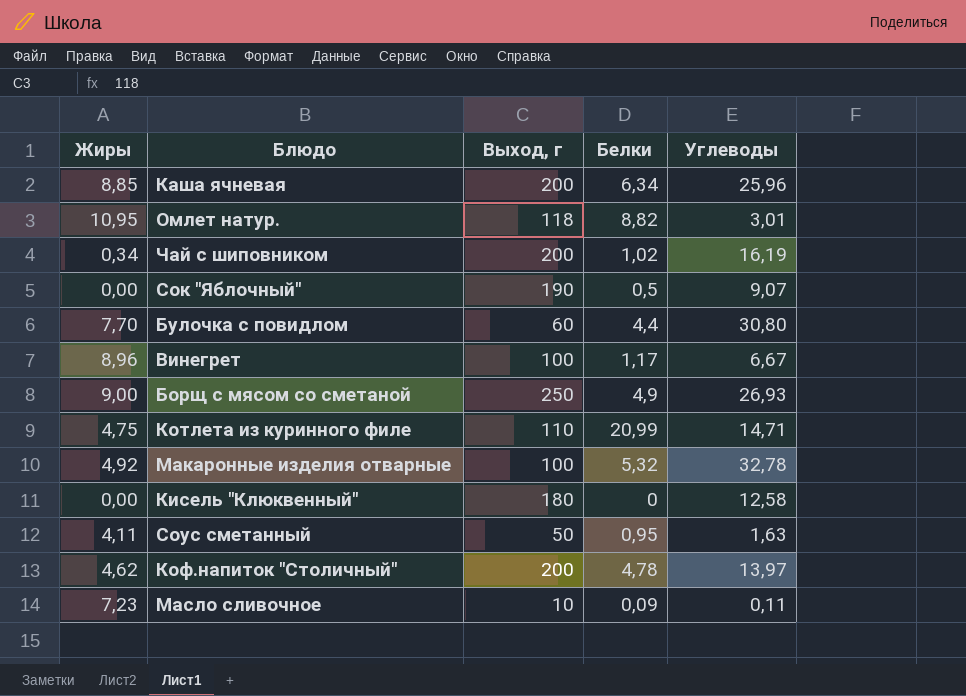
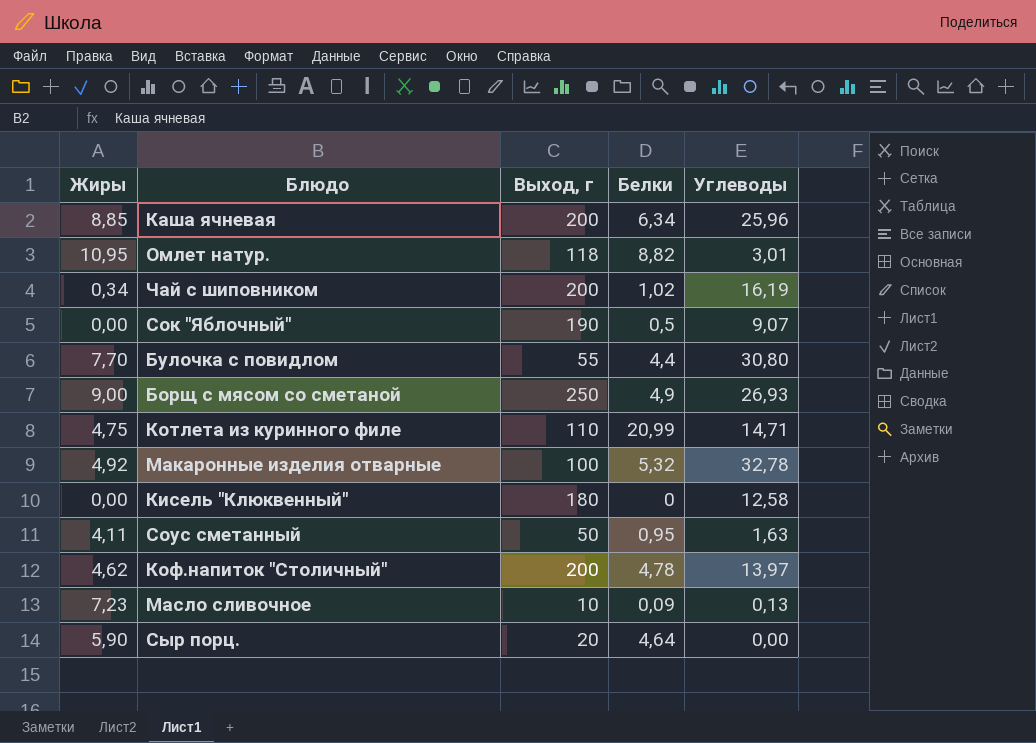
row Винегрет: 8,96 | 100 | 1,17 | 6,67 -> none
Булочка с повидлом | Выход, г: 60 -> 55
Масло сливочное | Углеводы: 0,11 -> 0,13
row Сыр порц.: none -> 5,90 | 20 | 4,64 | 0,00

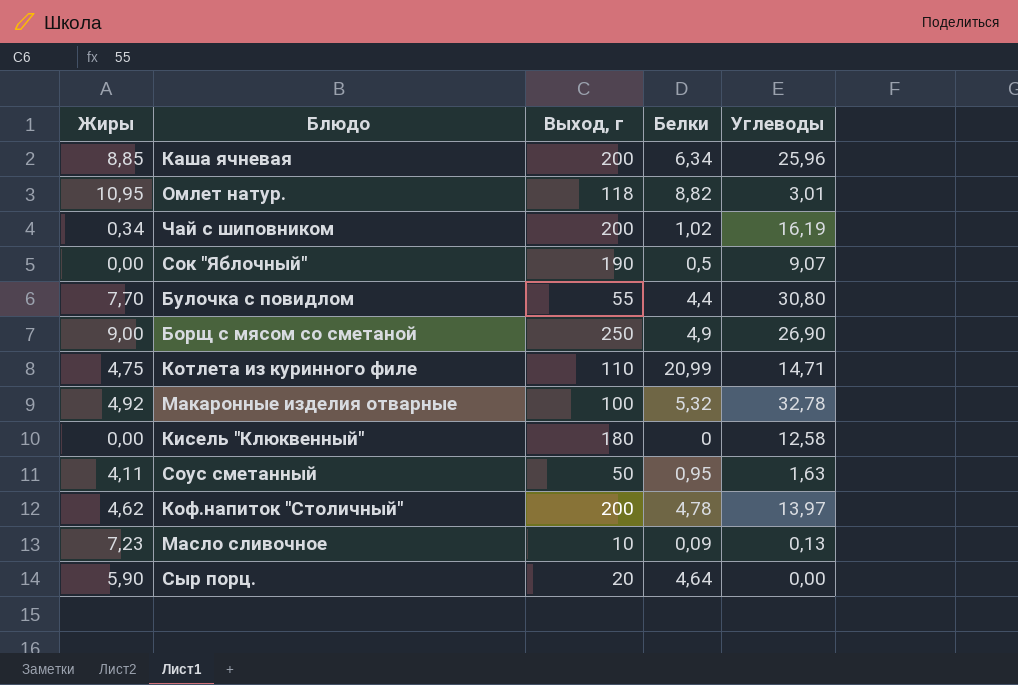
Борщ с мясом со сметаной | Углеводы: 26,93 -> 26,90

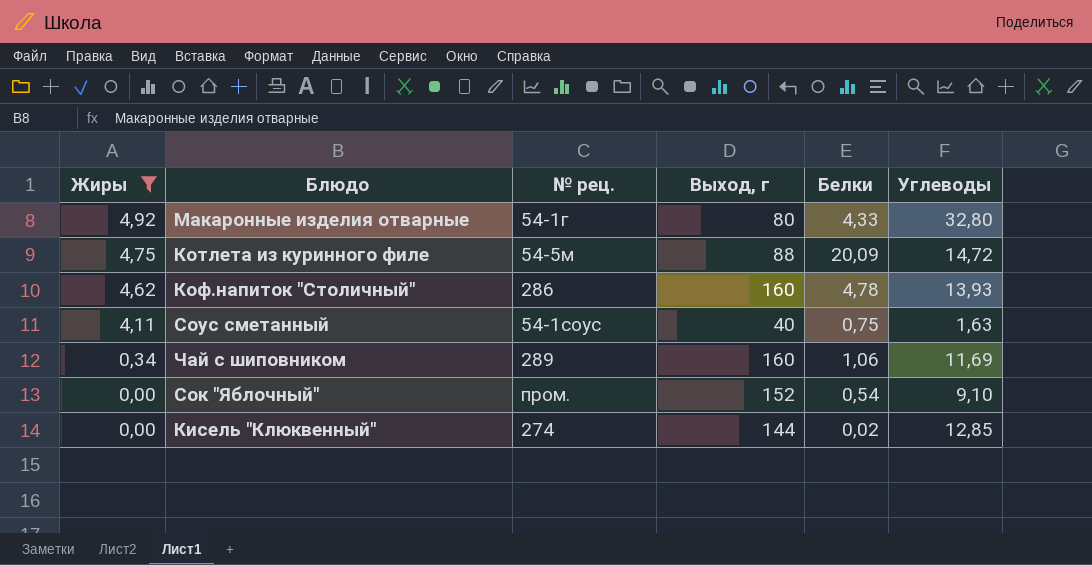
filter: none -> Жиры <= 4,92
row order: none -> Жиры descending
column № рец. | position: none -> 3
Макаронные изделия отварные | Выход, г: 100 -> 80
Макаронные изделия отварные | Белки: 5,32 -> 4,33
Макаронные изделия отварные | Углеводы: 32,78 -> 32,80
Котлета из куринного филе | Выход, г: 110 -> 88
Котлета из куринного филе | Белки: 20,99 -> 20,09
Котлета из куринного филе | Углеводы: 14,71 -> 14,72
Коф.напиток "Столичный" | Выход, г: 200 -> 160
Коф.напиток "Столичный" | Углеводы: 13,97 -> 13,93
Соус сметанный | Выход, г: 50 -> 40
Соус сметанный | Белки: 0,95 -> 0,75
Чай с шиповником | Выход, г: 200 -> 160
Чай с шиповником | Белки: 1,02 -> 1,06
Чай с шиповником | Углеводы: 16,19 -> 11,69
Сок "Яблочный" | Выход, г: 190 -> 152
Сок "Яблочный" | Белки: 0,5 -> 0,54
Сок "Яблочный" | Углеводы: 9,07 -> 9,10
Кисель "Клюквенный" | Выход, г: 180 -> 144
Кисель "Клюквенный" | Белки: 0 -> 0,02
Кисель "Клюквенный" | Углеводы: 12,58 -> 12,85

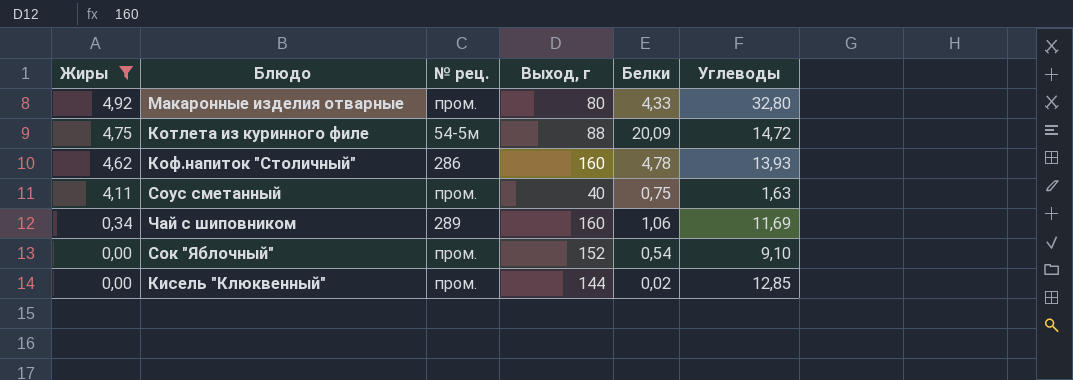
Макаронные изделия отварные | № рец.: 54-1г -> пром.
Соус сметанный | № рец.: 54-1соус -> пром.
Кисель "Клюквенный" | № рец.: 274 -> пром.

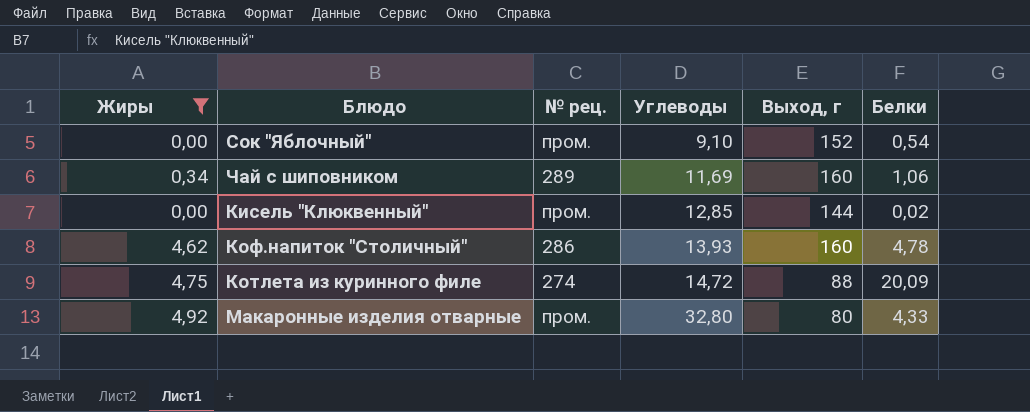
row order: Жиры descending -> Углеводы ascending
column Углеводы | position: 6 -> 4
row Соус сметанный: 4,11 | пром. | 40 | 0,75 | 1,63 -> none
Котлета из куринного филе | № рец.: 54-5м -> 274

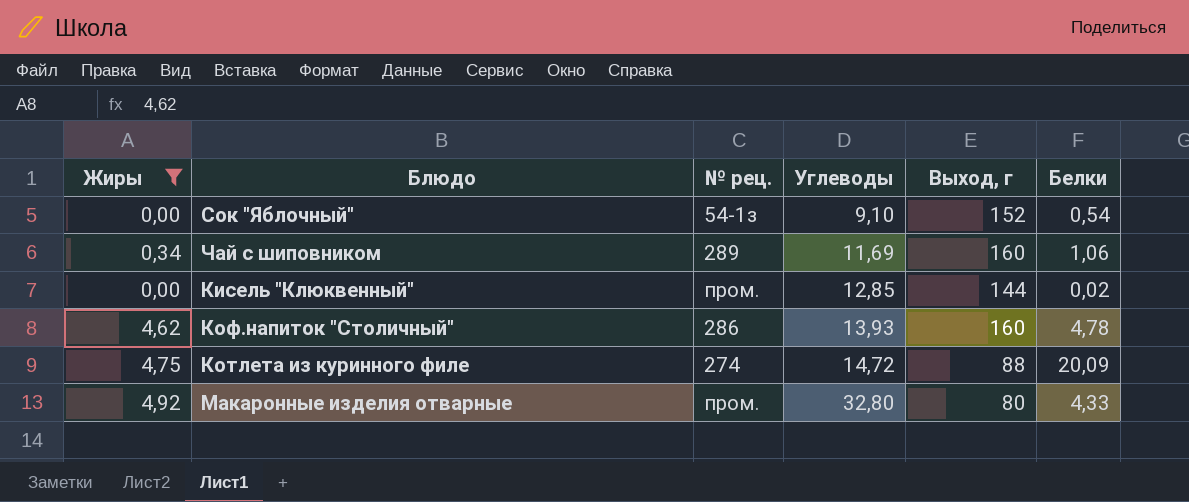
Сок "Яблочный" | № рец.: пром. -> 54-1з

